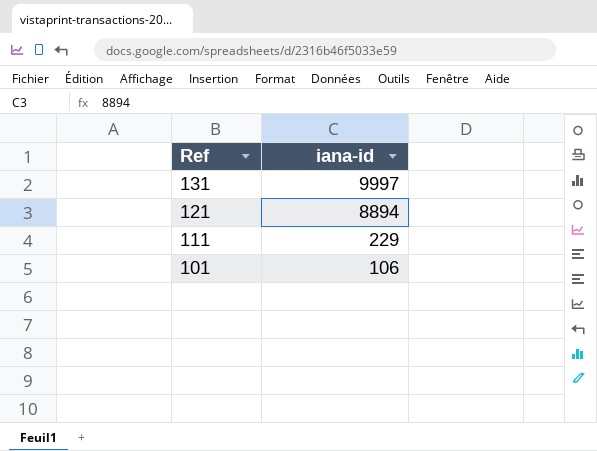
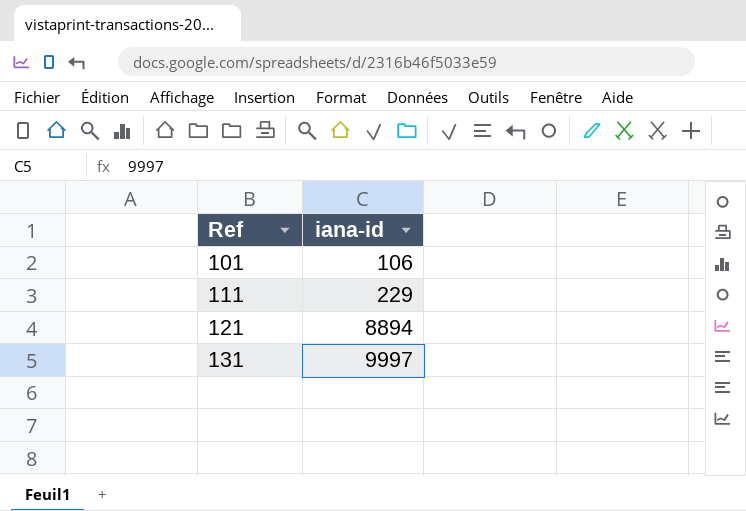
row order: Ref descending -> Ref ascending

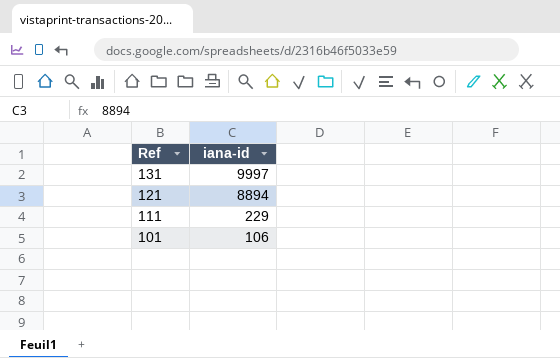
row order: Ref ascending -> Ref descending

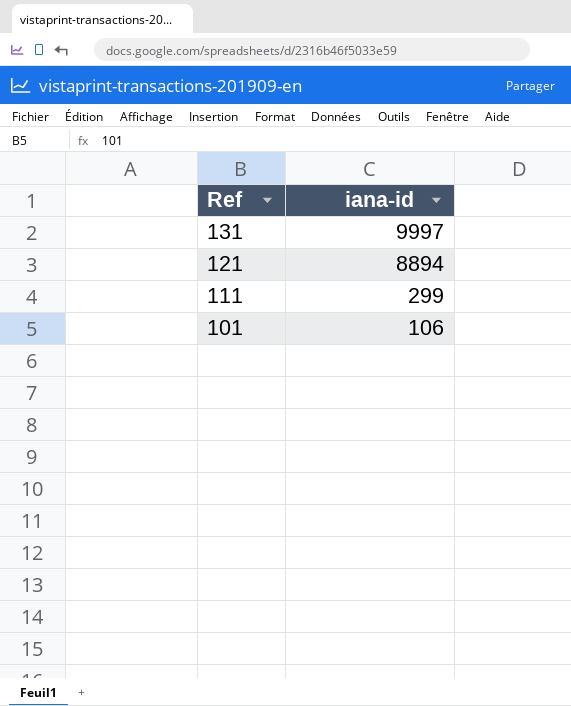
111 | iana-id: 229 -> 299

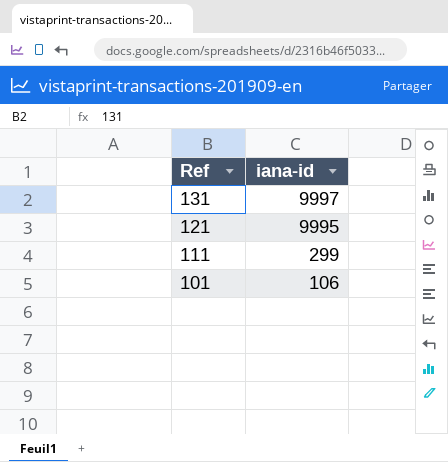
121 | iana-id: 8894 -> 9995

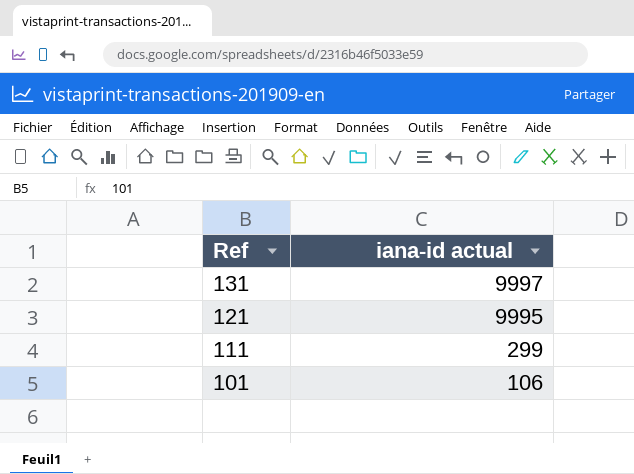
column name: iana-id -> iana-id actual

